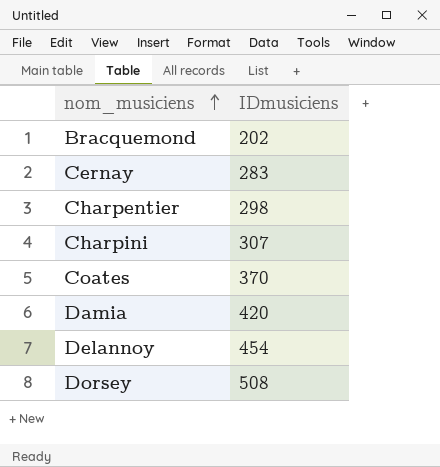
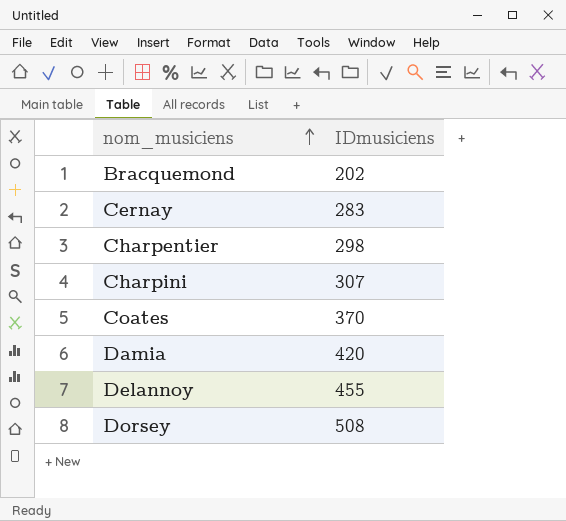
Delannoy | IDmusiciens: 454 -> 455

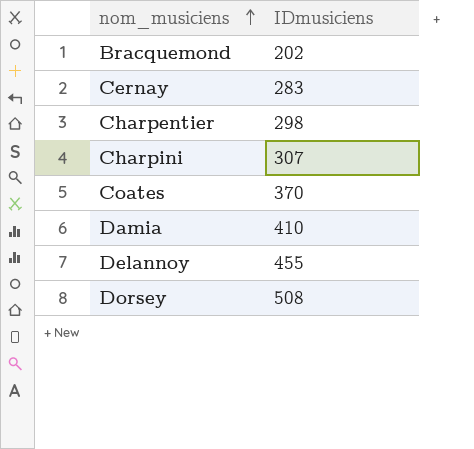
Damia | IDmusiciens: 420 -> 410

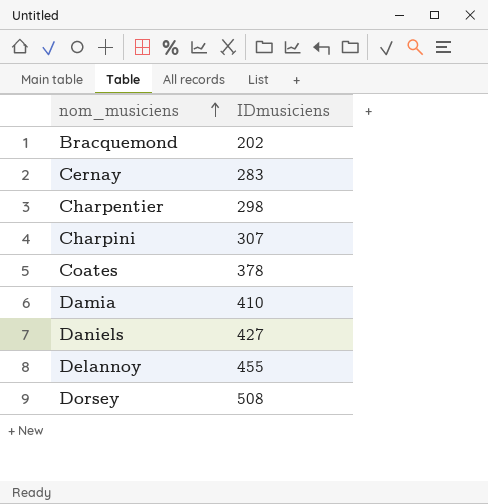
Coates | IDmusiciens: 370 -> 378
row Daniels: none -> 427

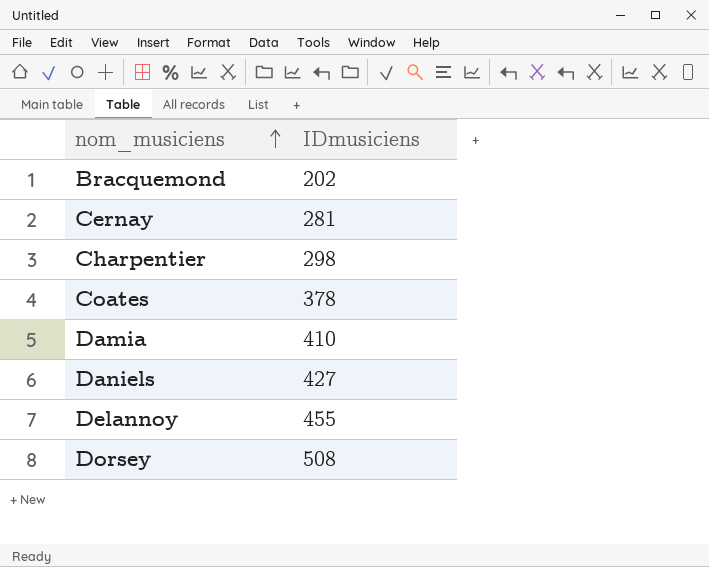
row Charpini: 307 -> none
Cernay | IDmusiciens: 283 -> 281

